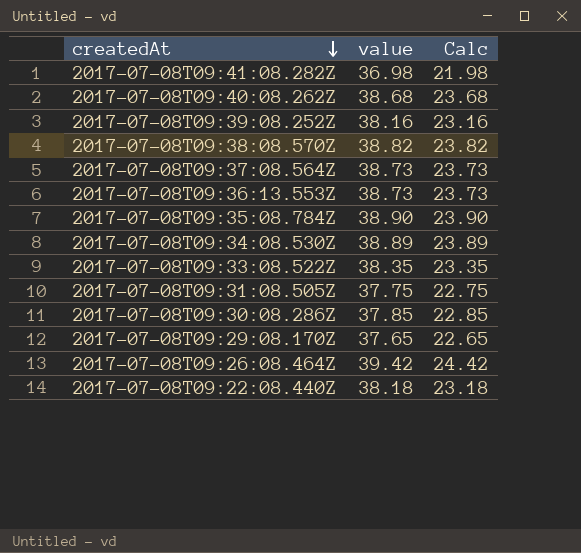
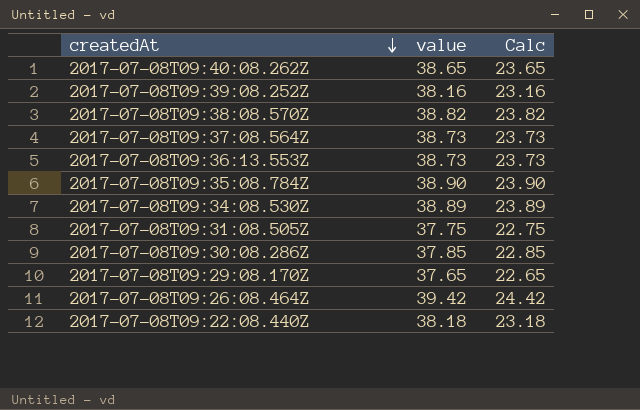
row 2017-07-08T09:41:08.282Z: 36.98 | 21.98 -> none
row 2017-07-08T09:33:08.522Z: 38.35 | 23.35 -> none
2017-07-08T09:40:08.262Z | value: 38.68 -> 38.65
2017-07-08T09:40:08.262Z | Calc: 23.68 -> 23.65

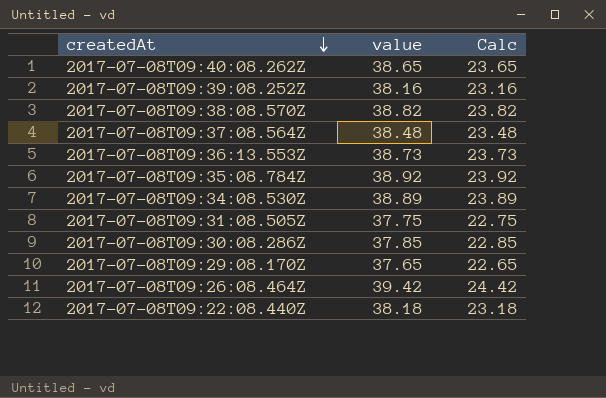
2017-07-08T09:37:08.564Z | value: 38.73 -> 38.48
2017-07-08T09:37:08.564Z | Calc: 23.73 -> 23.48
2017-07-08T09:35:08.784Z | value: 38.90 -> 38.92
2017-07-08T09:35:08.784Z | Calc: 23.90 -> 23.92

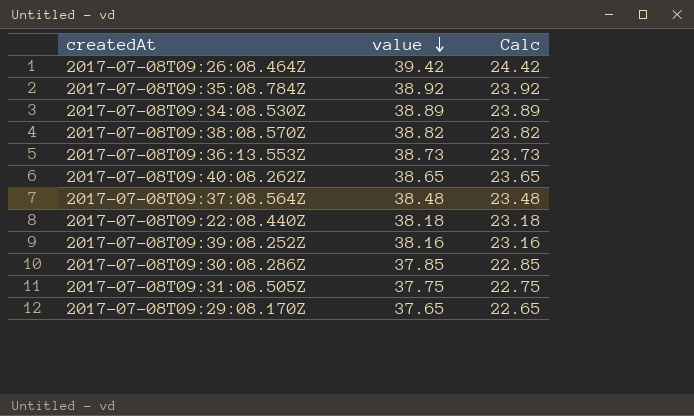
row order: createdAt descending -> value descending

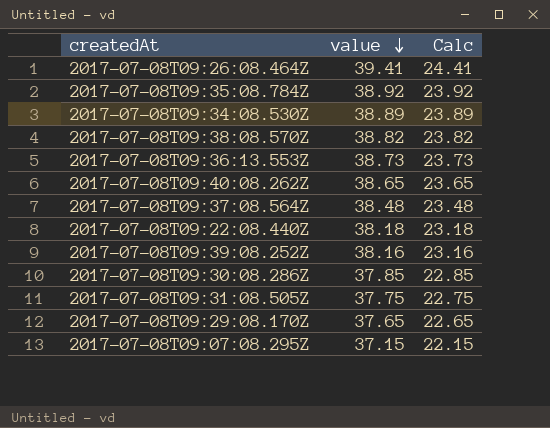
2017-07-08T09:26:08.464Z | value: 39.42 -> 39.41
2017-07-08T09:26:08.464Z | Calc: 24.42 -> 24.41
row 2017-07-08T09:07:08.295Z: none -> 37.15 | 22.15

